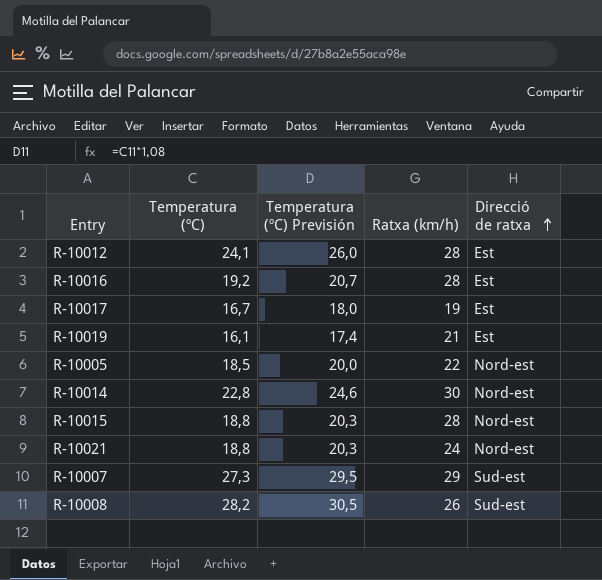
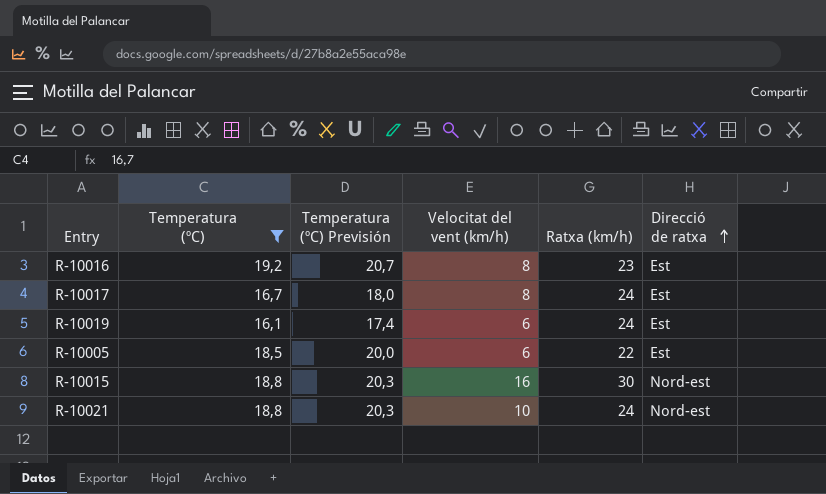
filter: none -> Temperatura (ºC) <= 19,2
column Velocitat del vent (km/h) | position: none -> 4
R-10016 | Ratxa (km/h): 28 -> 23
R-10017 | Ratxa (km/h): 19 -> 24
R-10019 | Ratxa (km/h): 21 -> 24
R-10005 | Direcció de ratxa: Nord-est -> Est
R-10015 | Ratxa (km/h): 28 -> 30

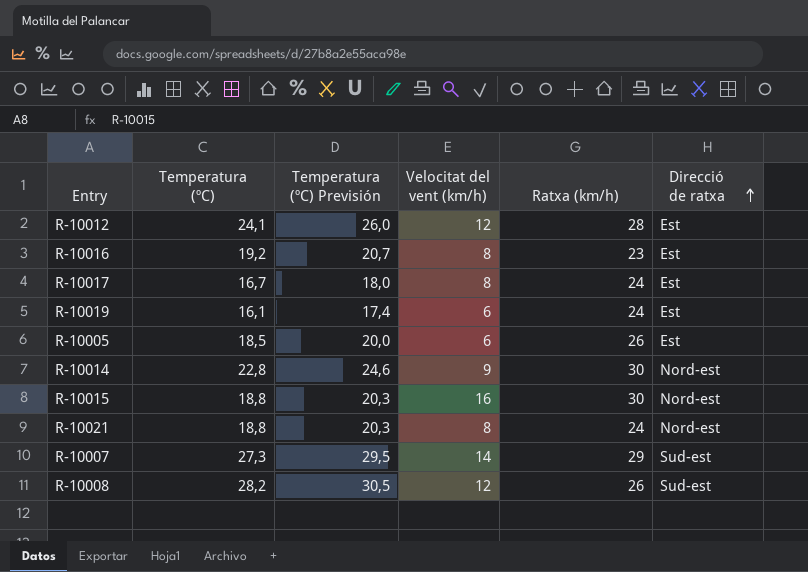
filter: Temperatura (ºC) <= 19,2 -> none
R-10005 | Ratxa (km/h): 22 -> 26
R-10021 | Velocitat del vent (km/h): 10 -> 8

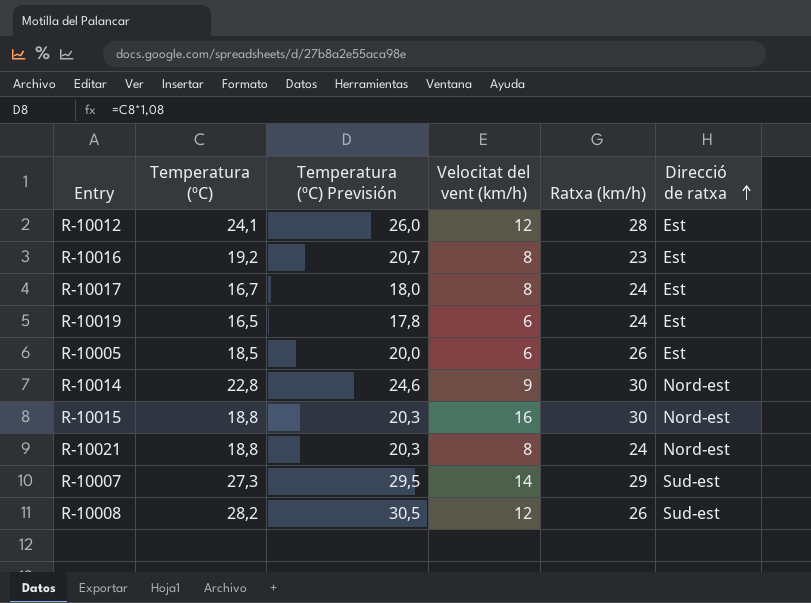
R-10019 | Temperatura (ºC): 16,1 -> 16,5
R-10019 | Temperatura (ºC) Previsión: 17,4 -> 17,8

